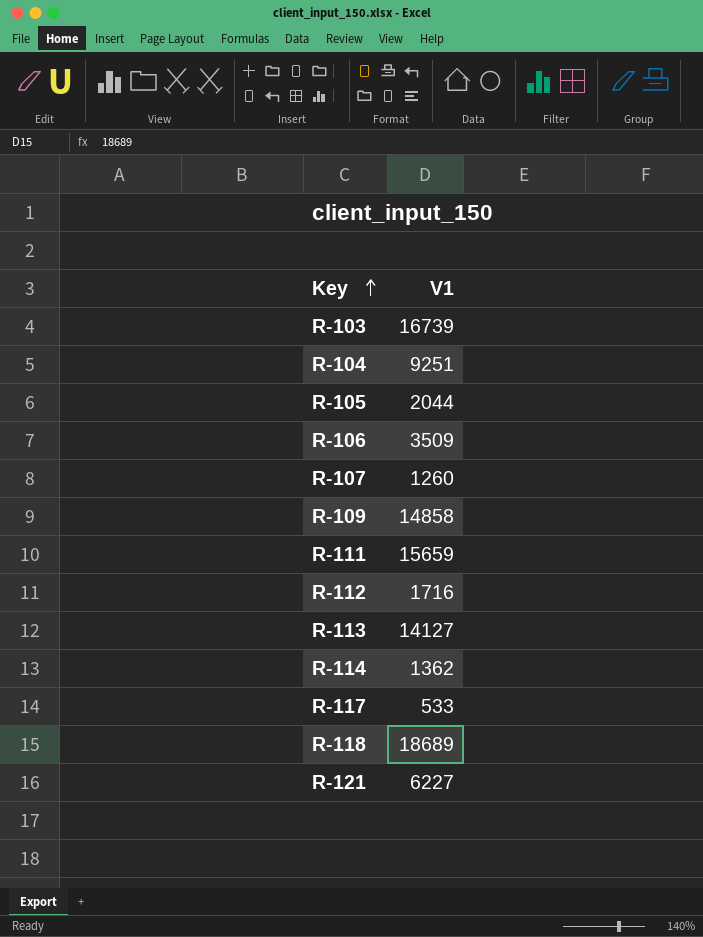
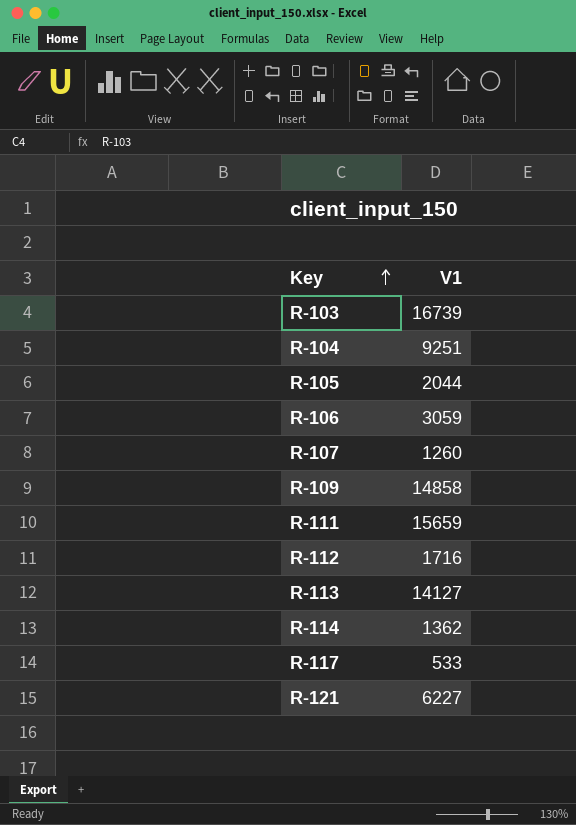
row R-118: 18689 -> none
R-106 | V1: 3509 -> 3059

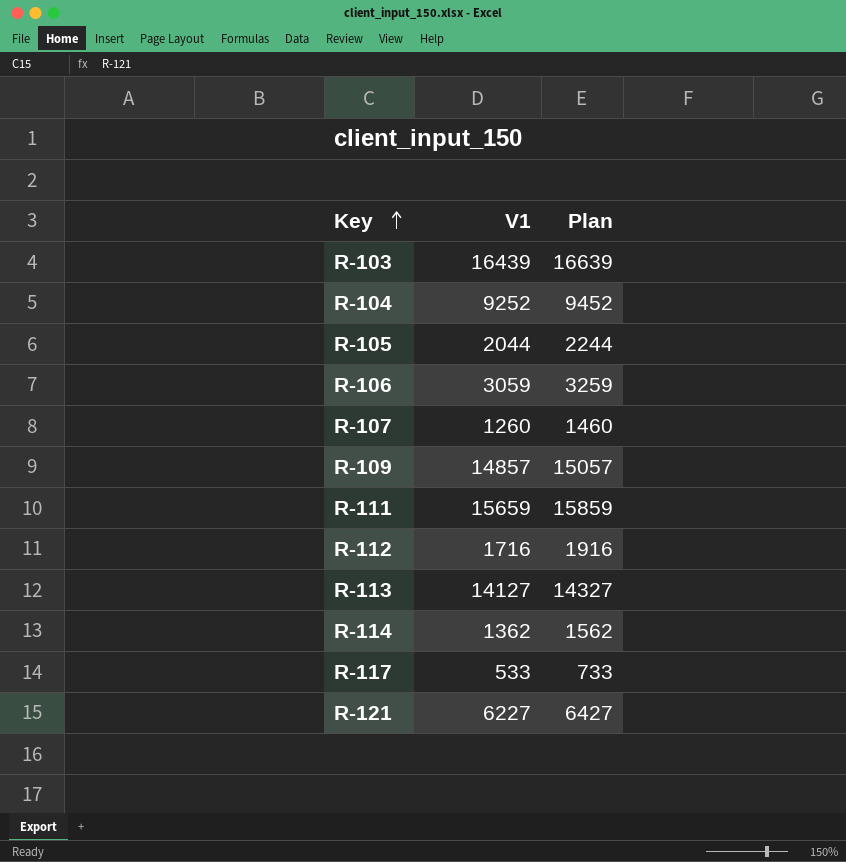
column Plan | formula: none -> [V1] + 200
R-103 | V1: 16739 -> 16439
R-104 | V1: 9251 -> 9252
R-109 | V1: 14858 -> 14857

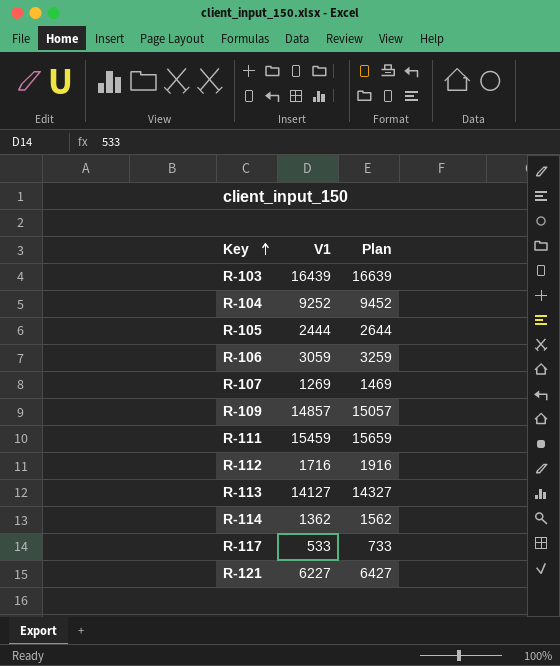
R-105 | V1: 2044 -> 2444
R-105 | Plan: 2244 -> 2644
R-107 | V1: 1260 -> 1269
R-107 | Plan: 1460 -> 1469
R-111 | V1: 15659 -> 15459
R-111 | Plan: 15859 -> 15659

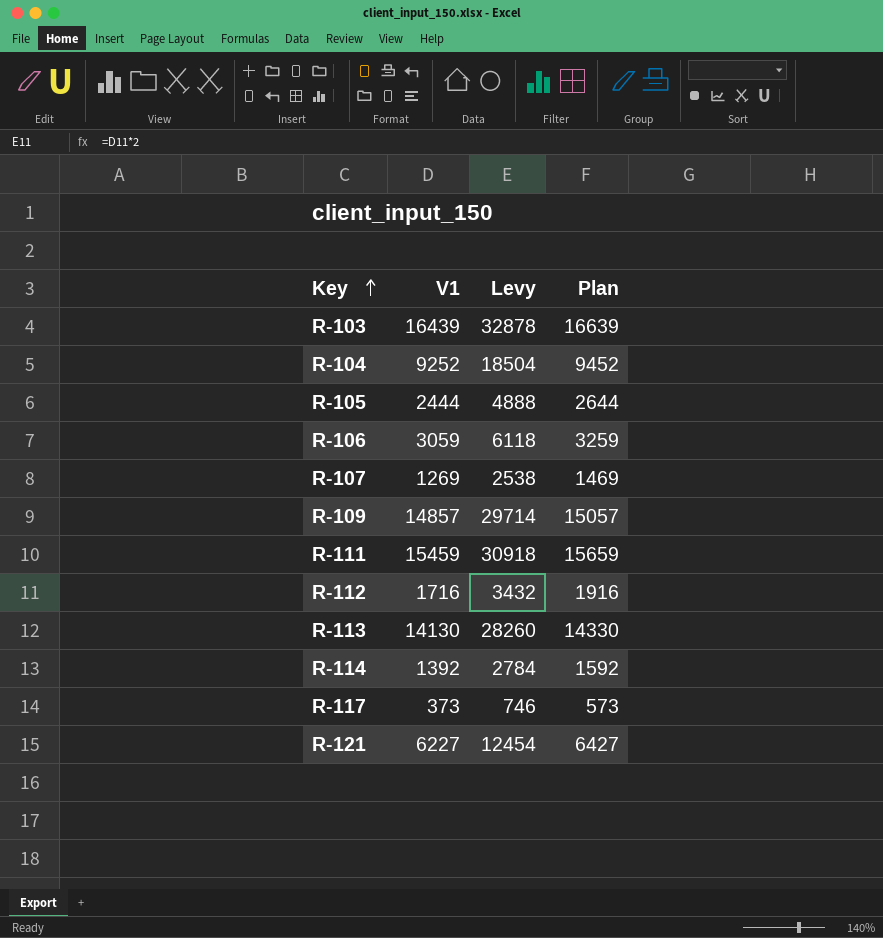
column Levy | formula: none -> [V1] * 2
R-113 | V1: 14127 -> 14130
R-113 | Plan: 14327 -> 14330
R-114 | V1: 1362 -> 1392
R-114 | Plan: 1562 -> 1592
R-117 | V1: 533 -> 373
R-117 | Plan: 733 -> 573

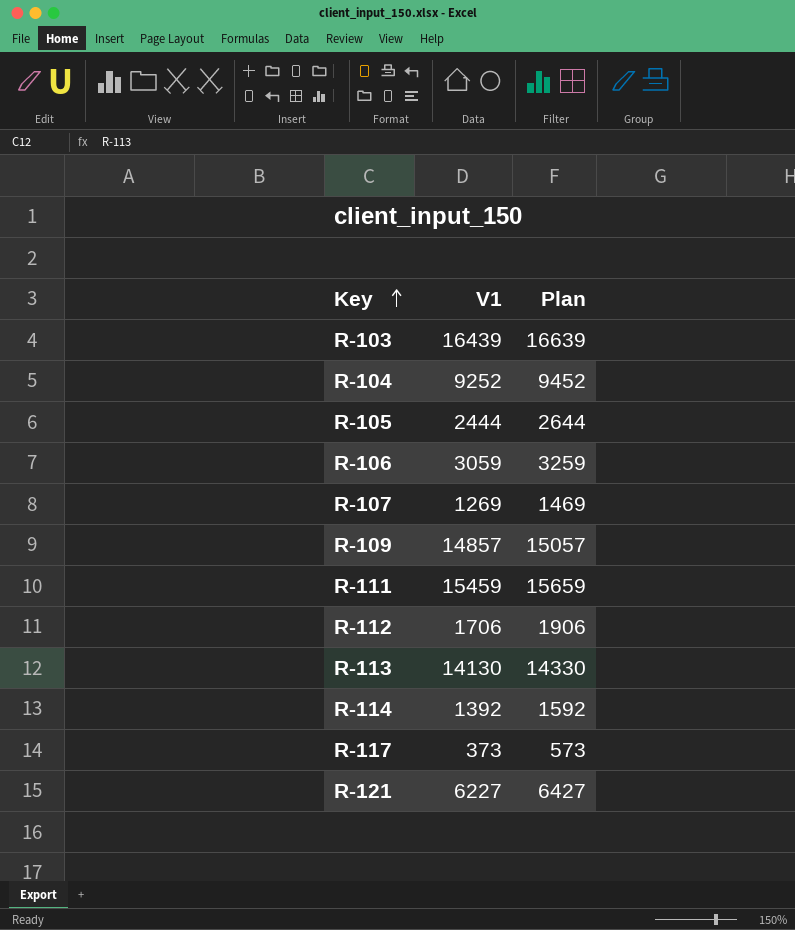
column Levy | formula: [V1] * 2 -> none
R-112 | V1: 1716 -> 1706
R-112 | Plan: 1916 -> 1906

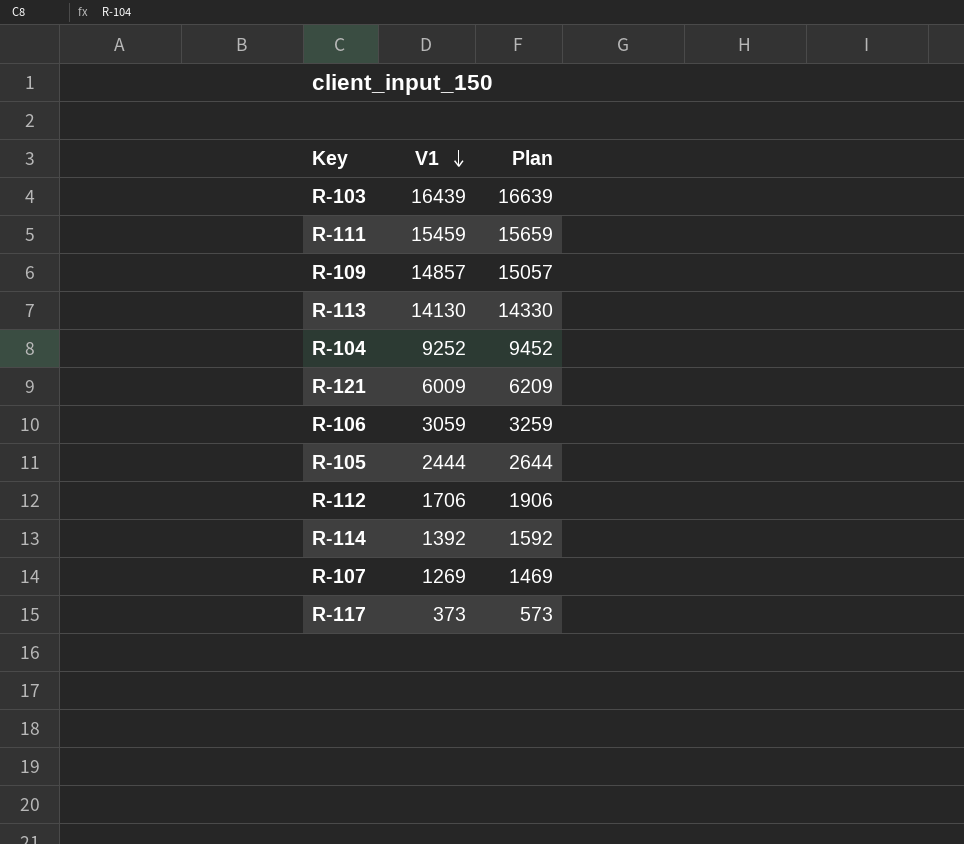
row order: Key ascending -> V1 descending
R-121 | V1: 6227 -> 6009
R-121 | Plan: 6427 -> 6209

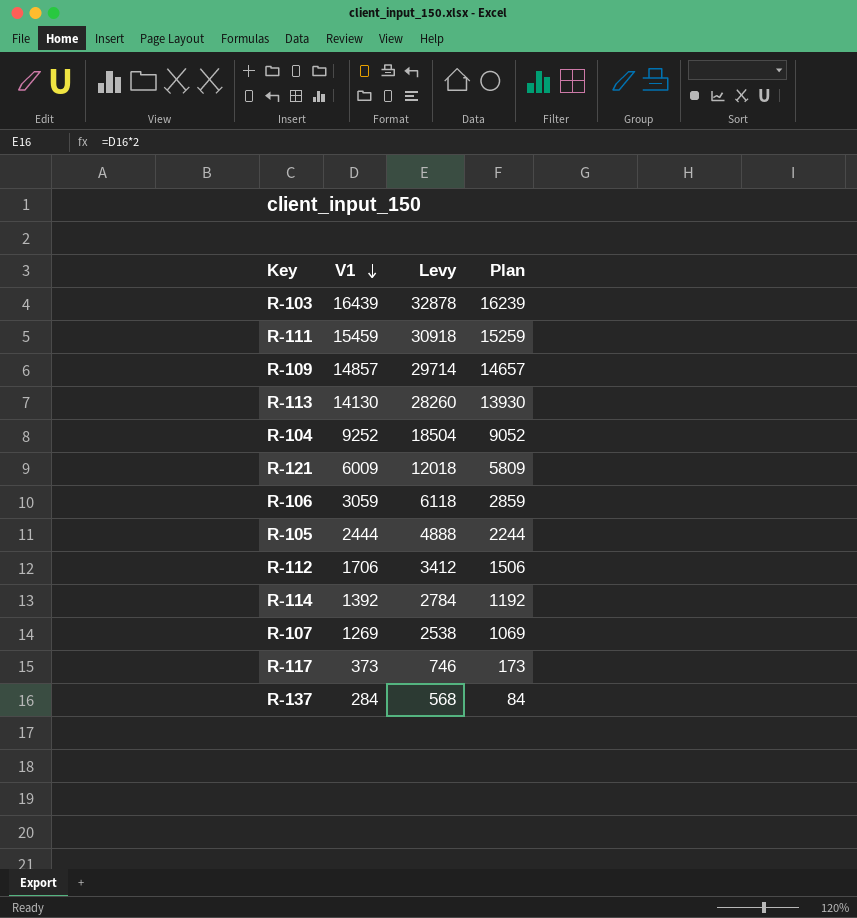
column Levy | formula: none -> [V1] * 2
column Plan | formula: [V1] + 200 -> [V1] - 200
row R-137: none -> 284 | 568 | 84

